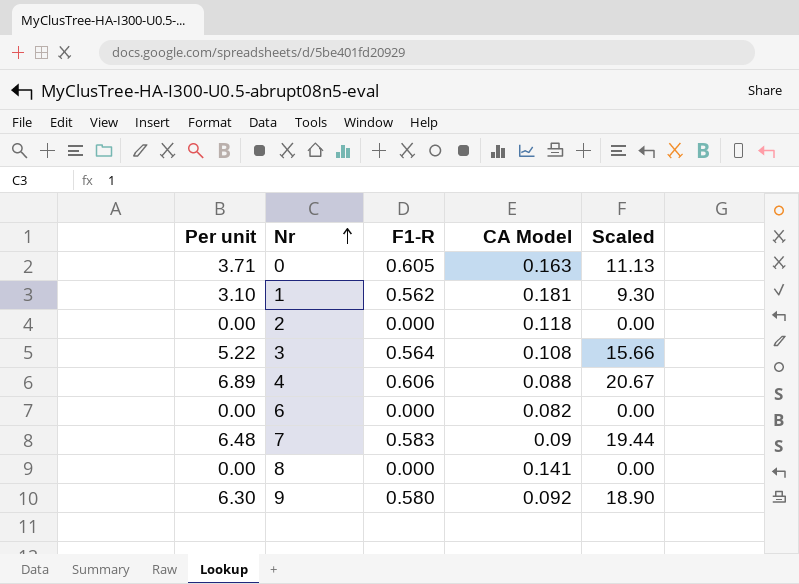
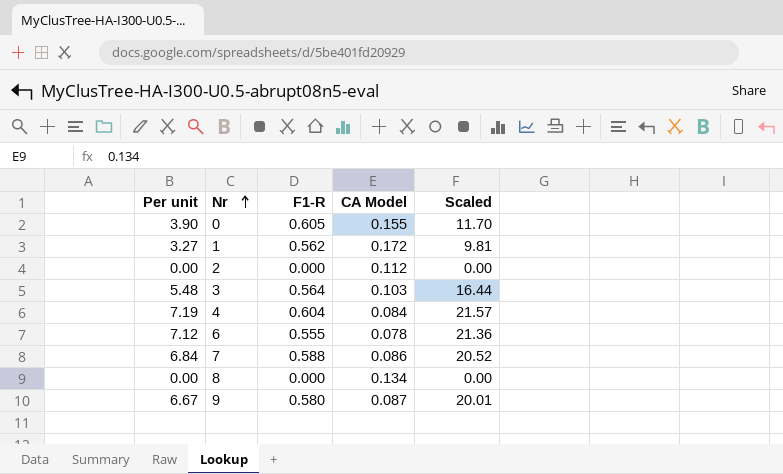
0 | Per unit: 3.71 -> 3.90
0 | CA Model: 0.163 -> 0.155
0 | Scaled: 11.13 -> 11.70
1 | Per unit: 3.10 -> 3.27
1 | CA Model: 0.181 -> 0.172
1 | Scaled: 9.30 -> 9.81
2 | CA Model: 0.118 -> 0.112
3 | Per unit: 5.22 -> 5.48
3 | CA Model: 0.108 -> 0.103
3 | Scaled: 15.66 -> 16.44
4 | Per unit: 6.89 -> 7.19
4 | F1-R: 0.606 -> 0.604
4 | CA Model: 0.088 -> 0.084
4 | Scaled: 20.67 -> 21.57
6 | Per unit: 0.00 -> 7.12
6 | F1-R: 0.000 -> 0.555
6 | CA Model: 0.082 -> 0.078
6 | Scaled: 0.00 -> 21.36
7 | Per unit: 6.48 -> 6.84
7 | F1-R: 0.583 -> 0.588
7 | CA Model: 0.09 -> 0.086
7 | Scaled: 19.44 -> 20.52
8 | CA Model: 0.141 -> 0.134
9 | Per unit: 6.30 -> 6.67
9 | CA Model: 0.092 -> 0.087
9 | Scaled: 18.90 -> 20.01

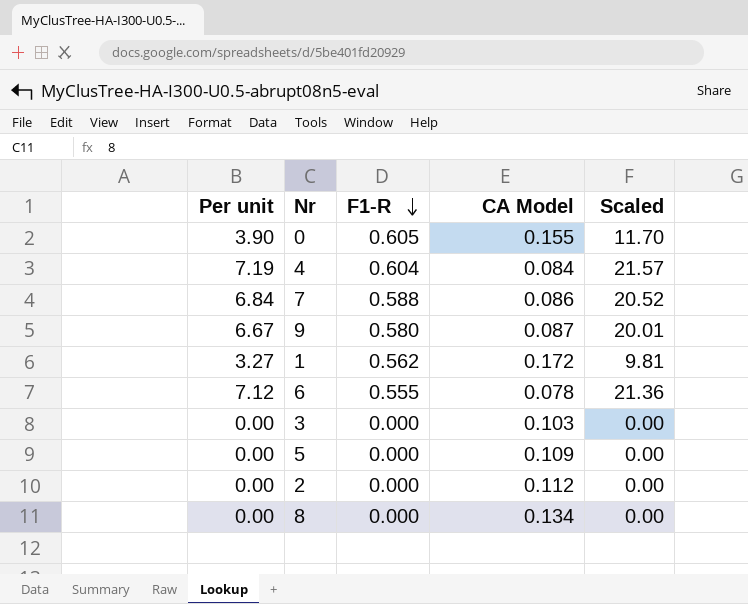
row order: Nr ascending -> F1-R descending
3 | Per unit: 5.48 -> 0.00
3 | F1-R: 0.564 -> 0.000
3 | Scaled: 16.44 -> 0.00
row 5: none -> 0.00 | 0.000 | 0.109 | 0.00

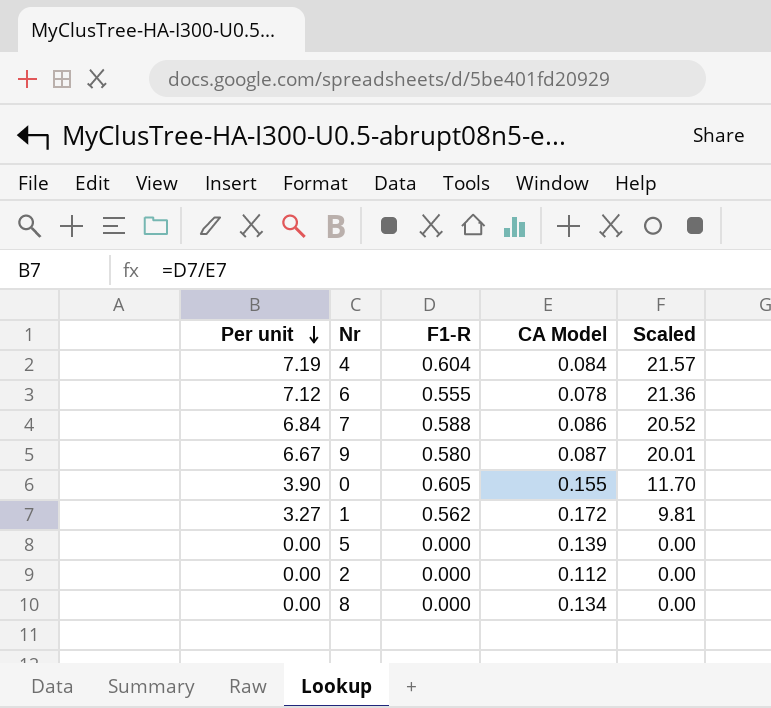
row order: F1-R descending -> Per unit descending
row 3: 0.00 | 0.000 | 0.103 | 0.00 -> none
5 | CA Model: 0.109 -> 0.139

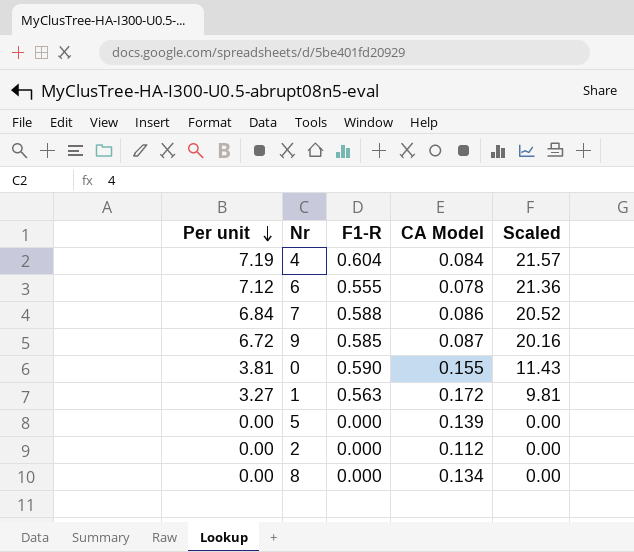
9 | Per unit: 6.67 -> 6.72
9 | F1-R: 0.580 -> 0.585
9 | Scaled: 20.01 -> 20.16
0 | Per unit: 3.90 -> 3.81
0 | F1-R: 0.605 -> 0.590
0 | Scaled: 11.70 -> 11.43
1 | F1-R: 0.562 -> 0.563

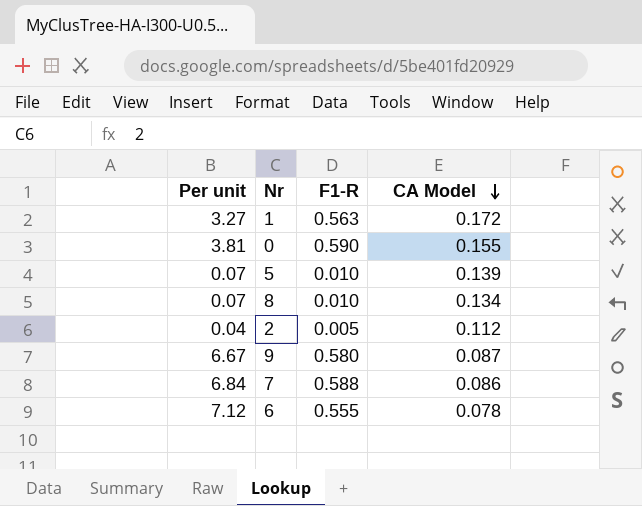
row order: Per unit descending -> CA Model descending
column Scaled | formula: [Per unit] * 3 -> none
row 4: 7.19 | 0.604 | 0.084 | 21.57 -> none
5 | Per unit: 0.00 -> 0.07
5 | F1-R: 0.000 -> 0.010
8 | Per unit: 0.00 -> 0.07
8 | F1-R: 0.000 -> 0.010
2 | Per unit: 0.00 -> 0.04
2 | F1-R: 0.000 -> 0.005
9 | Per unit: 6.72 -> 6.67
9 | F1-R: 0.585 -> 0.580

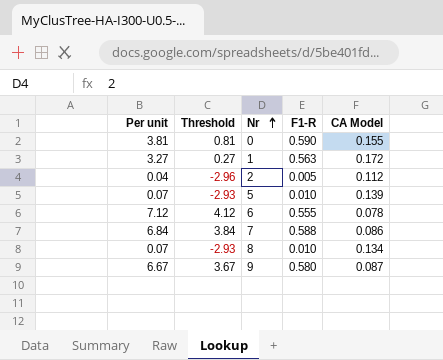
row order: CA Model descending -> Nr ascending
column Threshold | formula: none -> [Per unit] - 3

